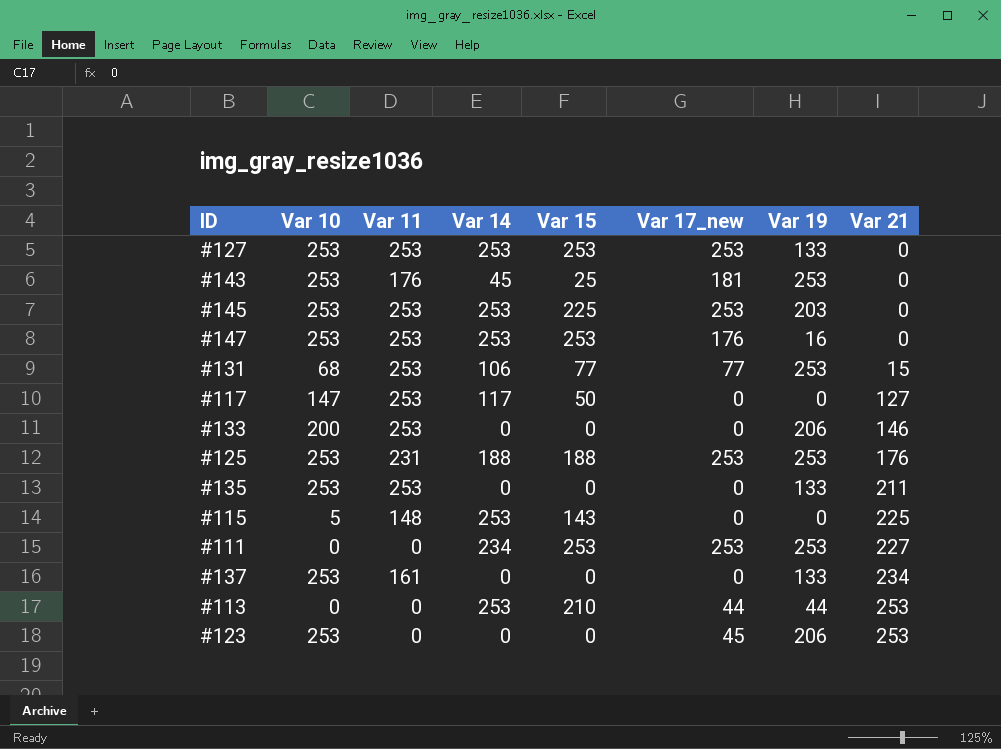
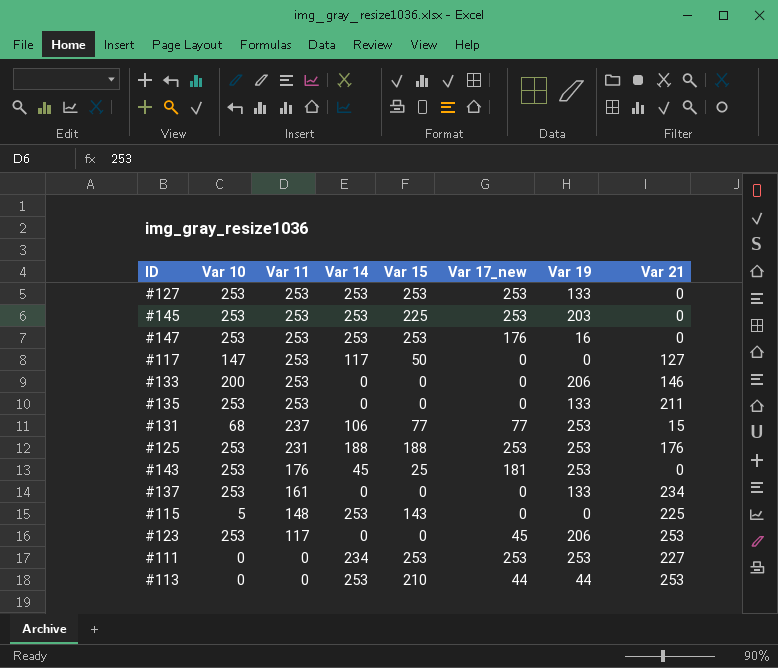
row order: Var 21 ascending -> Var 11 descending
#131 | Var 11: 253 -> 237
#123 | Var 11: 0 -> 117

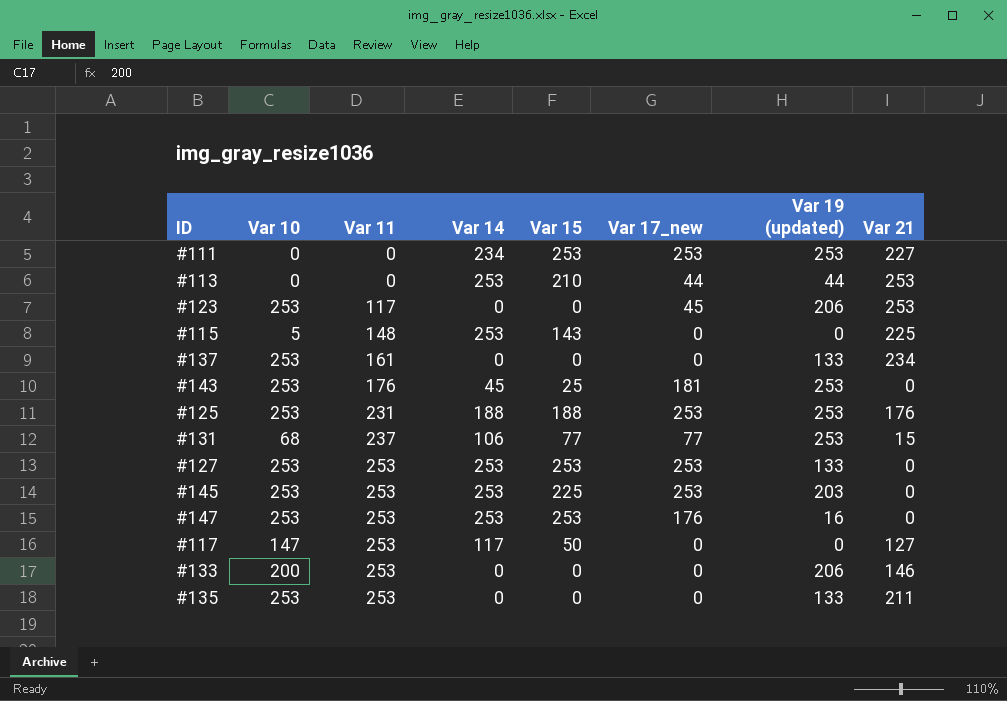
row order: Var 11 descending -> Var 11 ascending
column name: Var 19 -> Var 19 (updated)

